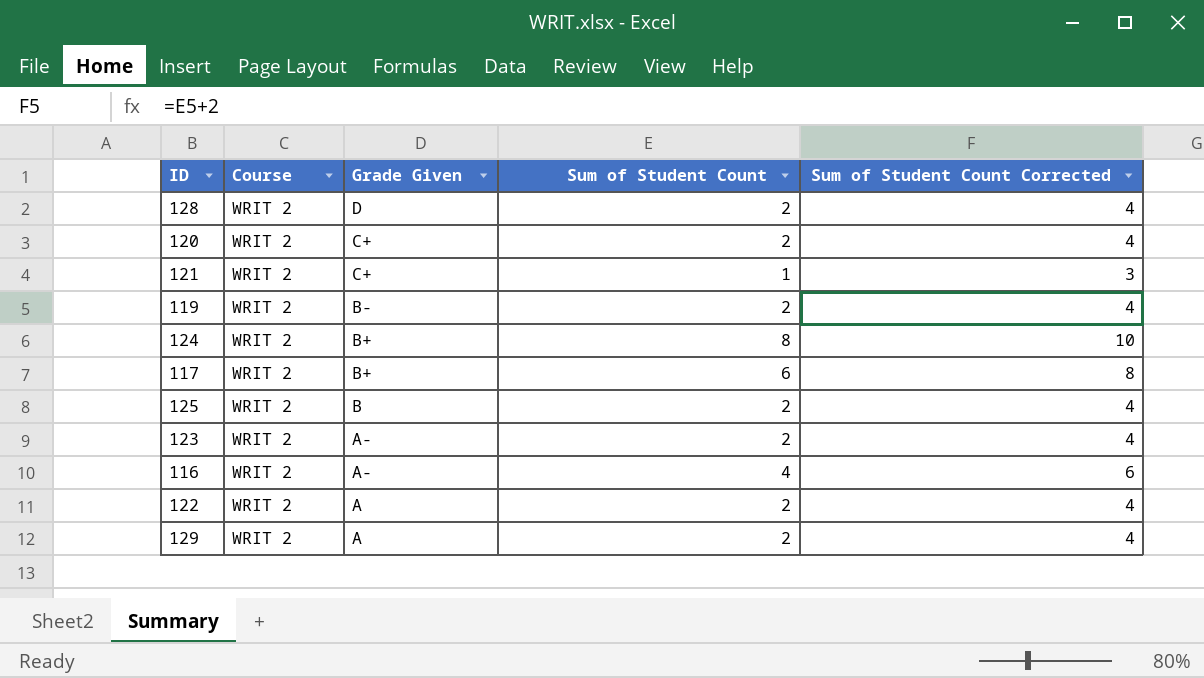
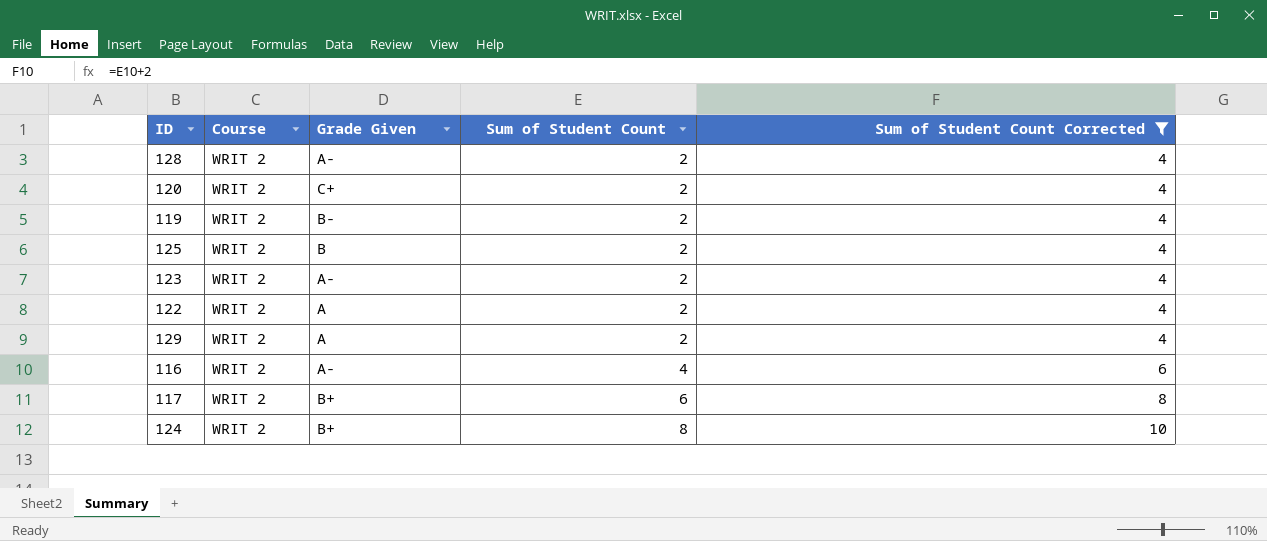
filter: none -> Sum of Student Count Corrected != 3
row order: Grade Given descending -> Sum of Student Count ascending
128 | Grade Given: D -> A-

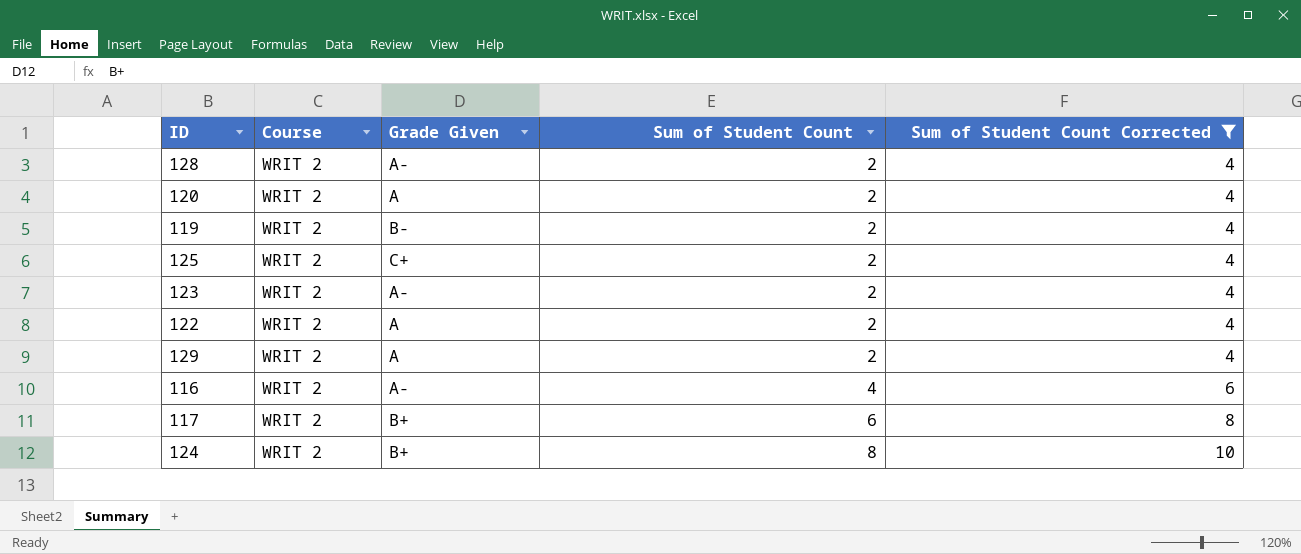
120 | Grade Given: C+ -> A
125 | Grade Given: B -> C+

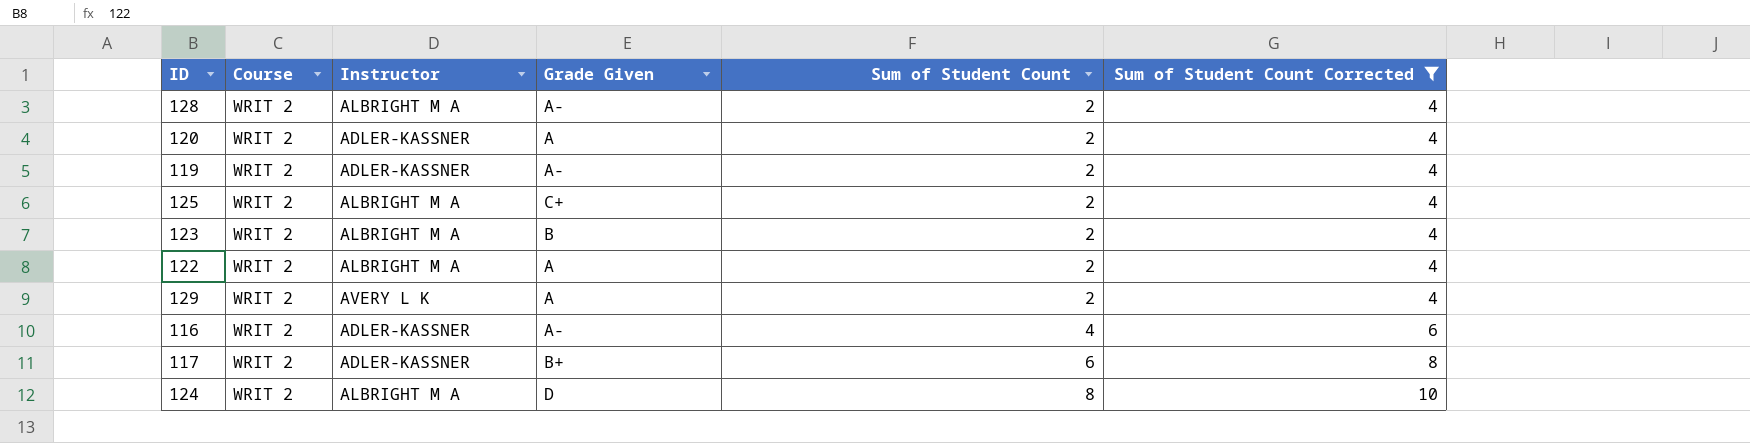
column Instructor | position: none -> 3
119 | Grade Given: B- -> A-
123 | Grade Given: A- -> B
124 | Grade Given: B+ -> D

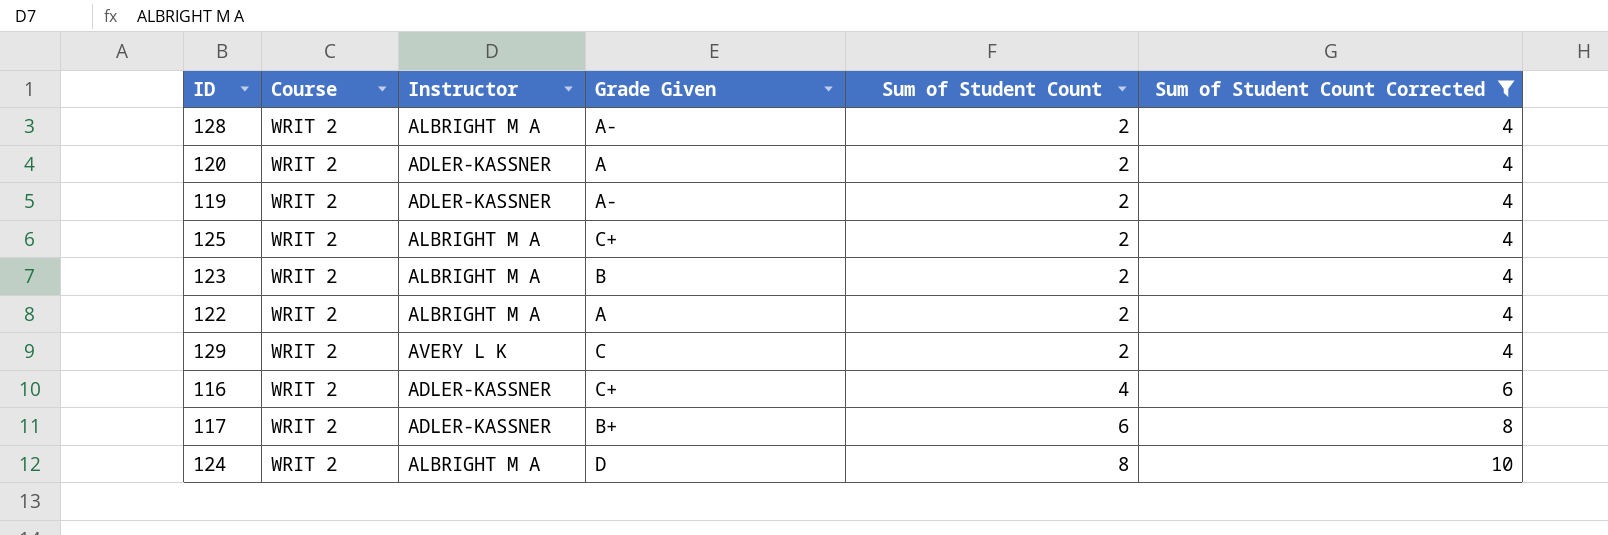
129 | Grade Given: A -> C
116 | Grade Given: A- -> C+

